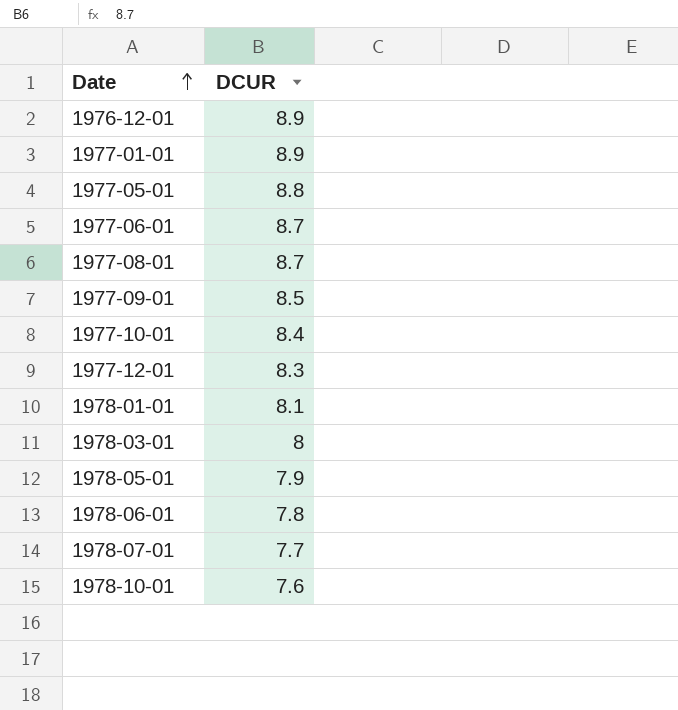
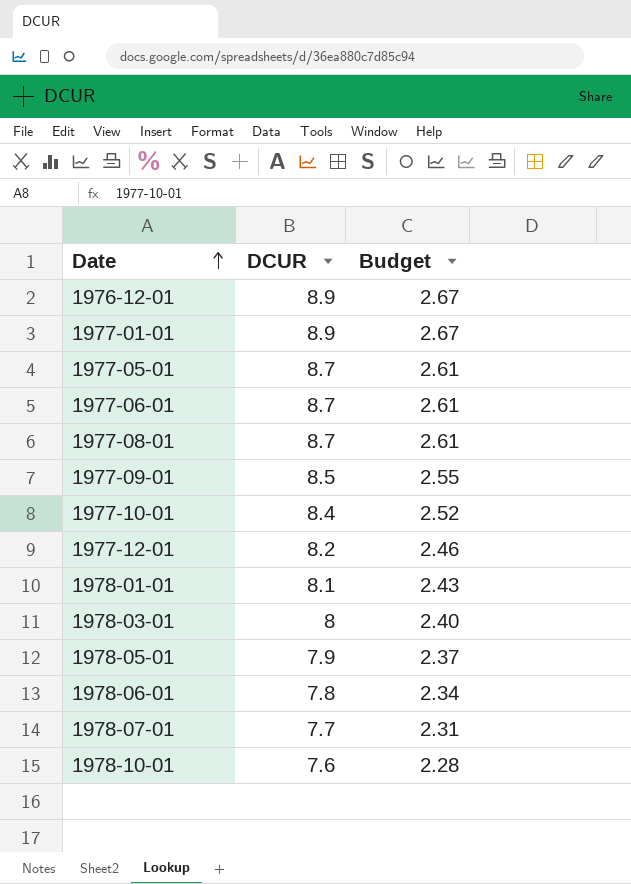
column Budget | formula: none -> [DCUR] * 0.3
1977-05-01 | DCUR: 8.8 -> 8.7
1977-12-01 | DCUR: 8.3 -> 8.2

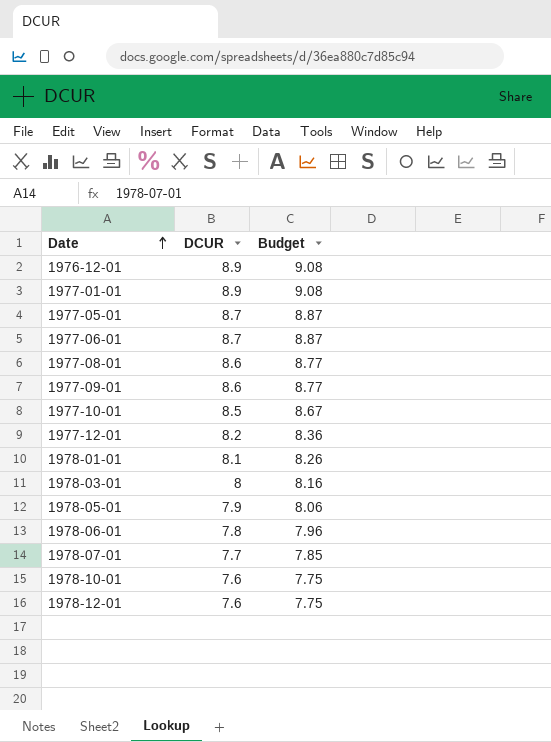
column Budget | formula: [DCUR] * 0.3 -> [DCUR] * 1.02
1977-08-01 | DCUR: 8.7 -> 8.6
1977-09-01 | DCUR: 8.5 -> 8.6
1977-10-01 | DCUR: 8.4 -> 8.5
row 1978-12-01: none -> 7.6 | 7.75

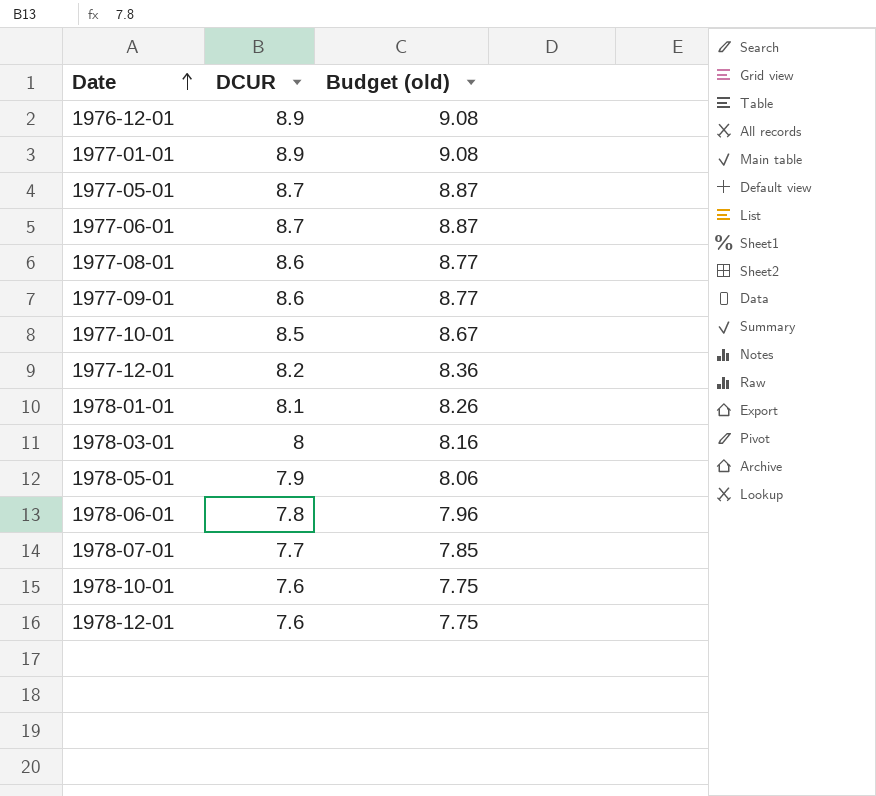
column name: Budget -> Budget (old)

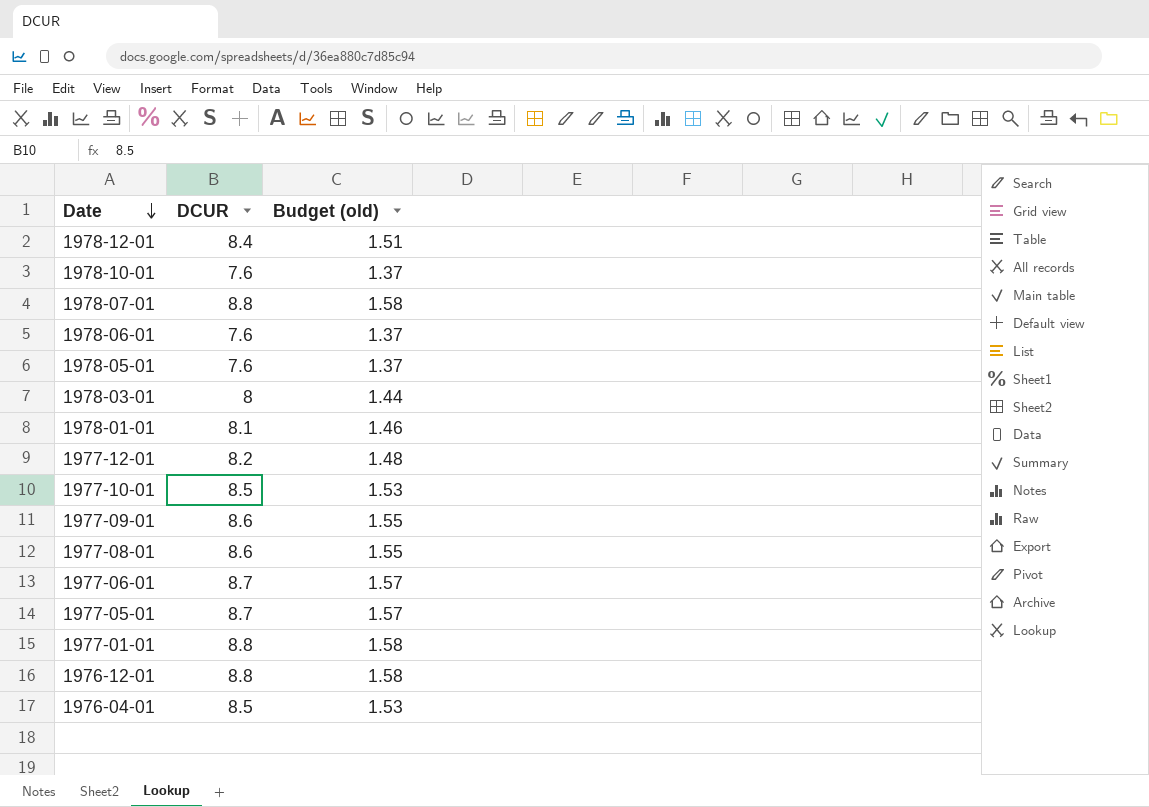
row order: Date ascending -> Date descending
column Budget (old) | formula: [DCUR] * 1.02 -> [DCUR] * 0.18
1978-12-01 | DCUR: 7.6 -> 8.4
1978-07-01 | DCUR: 7.7 -> 8.8
1978-06-01 | DCUR: 7.8 -> 7.6
1978-05-01 | DCUR: 7.9 -> 7.6
1977-01-01 | DCUR: 8.9 -> 8.8
1976-12-01 | DCUR: 8.9 -> 8.8
row 1976-04-01: none -> 8.5 | 1.53

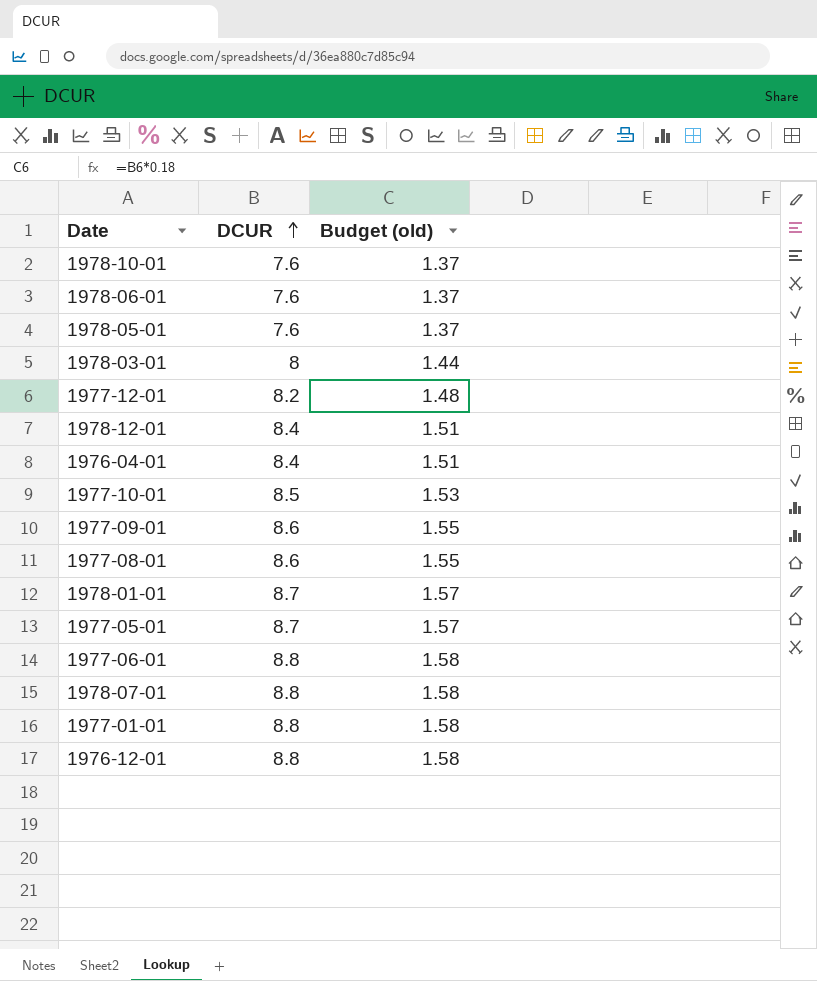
row order: Date descending -> DCUR ascending
1976-04-01 | DCUR: 8.5 -> 8.4
1976-04-01 | Budget (old): 1.53 -> 1.51
1978-01-01 | DCUR: 8.1 -> 8.7
1978-01-01 | Budget (old): 1.46 -> 1.57
1977-06-01 | DCUR: 8.7 -> 8.8
1977-06-01 | Budget (old): 1.57 -> 1.58

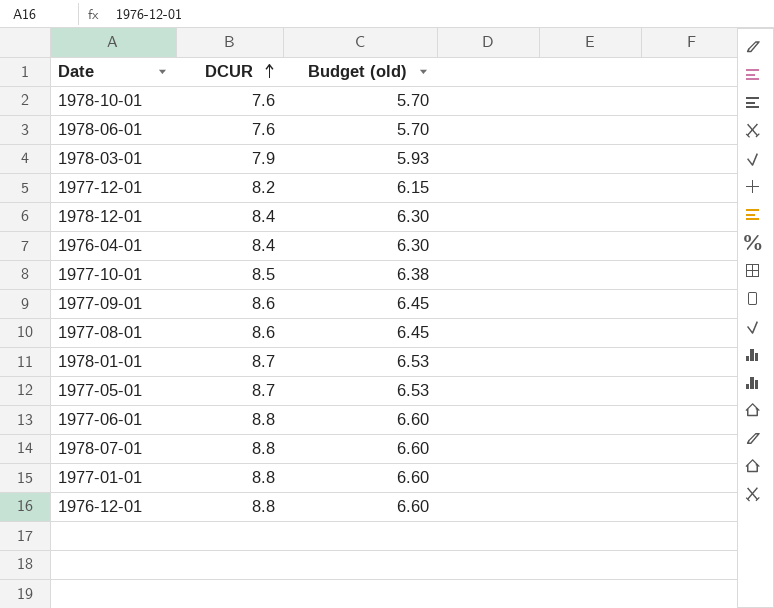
column Budget (old) | formula: [DCUR] * 0.18 -> [DCUR] * 0.75
row 1978-05-01: 7.6 | 1.37 -> none
1978-03-01 | DCUR: 8 -> 7.9

